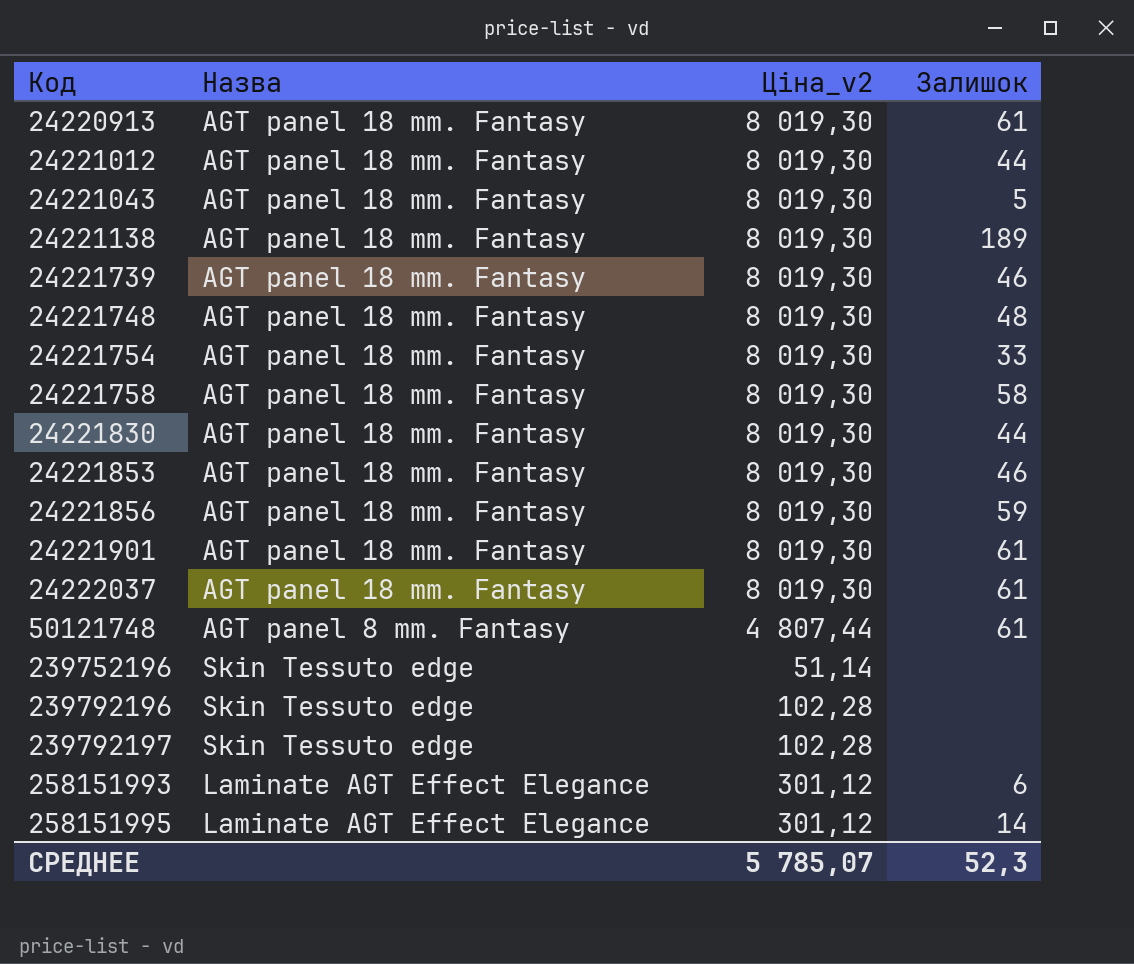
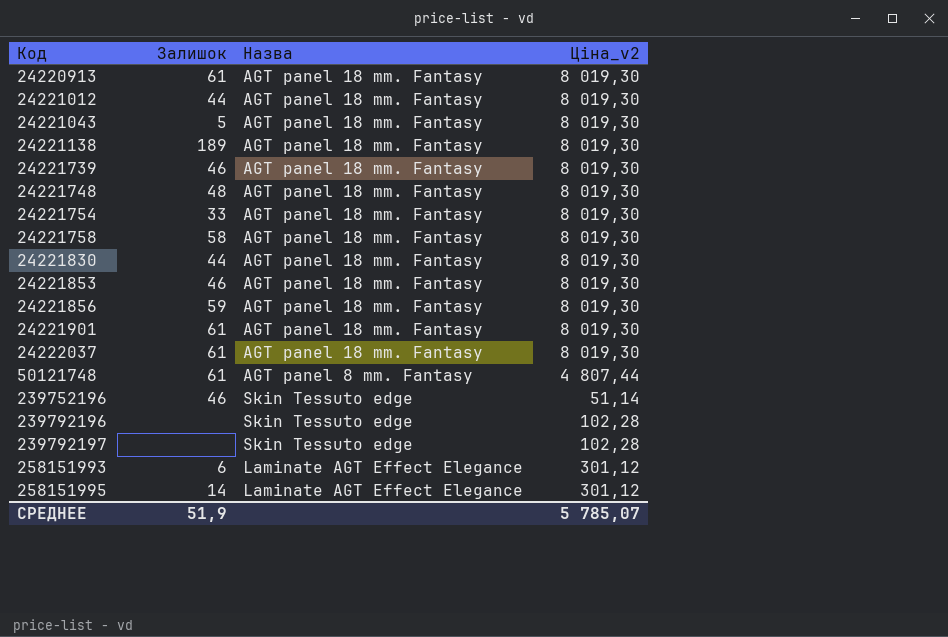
column Залишок | position: 4 -> 2
239752196 | Залишок: none -> 46
СРЕДНЕЕ | Залишок: 52,3 -> 51,9

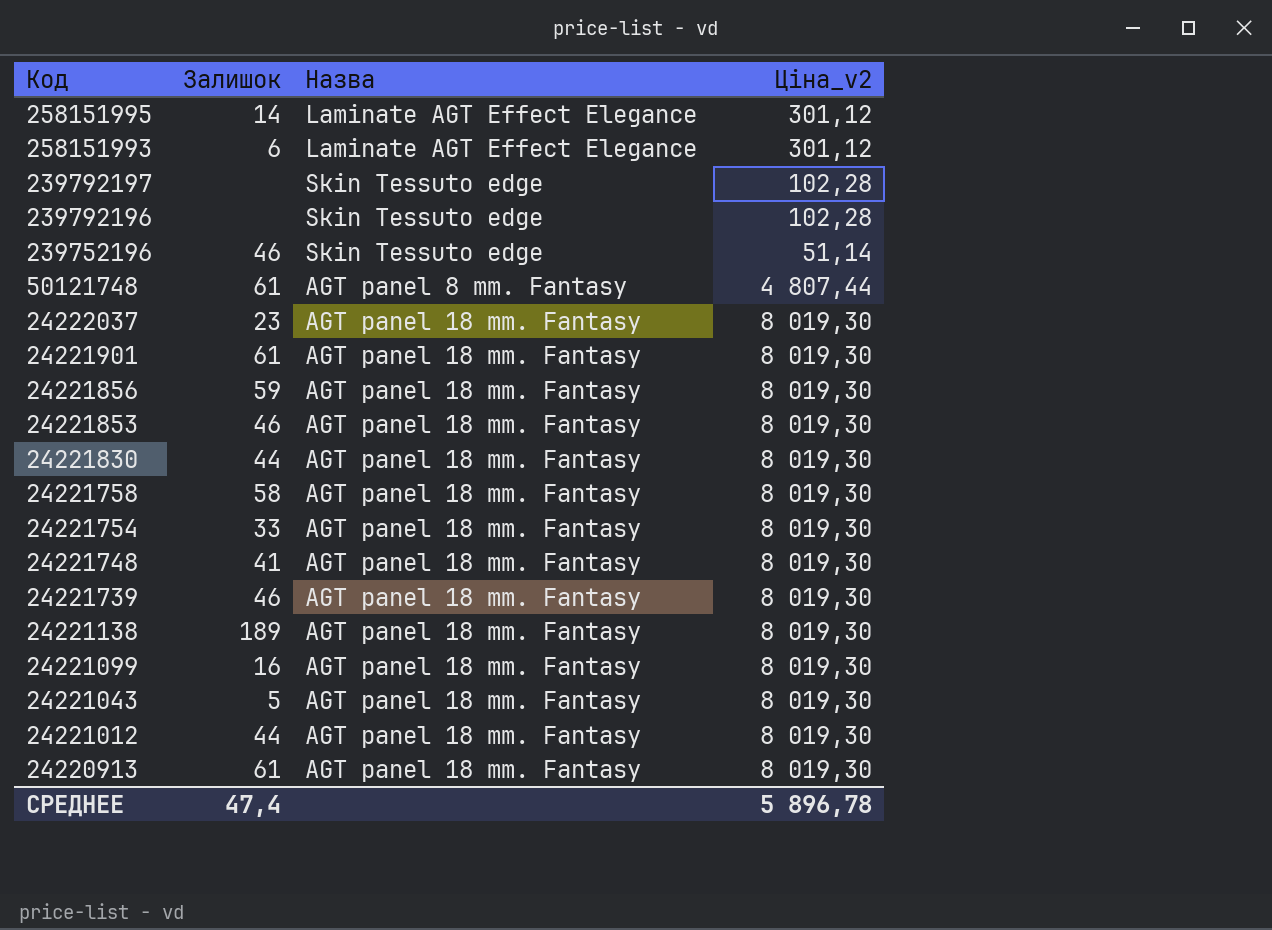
row order: Код ascending -> Код descending
24222037 | Залишок: 61 -> 23
24221748 | Залишок: 48 -> 41
row 24221099: none -> 16 | AGT panel 18 mm. Fantasy | 8 019,30
СРЕДНЕЕ | Залишок: 51,9 -> 47,4
СРЕДНЕЕ | Ціна_v2: 5 785,07 -> 5 896,78

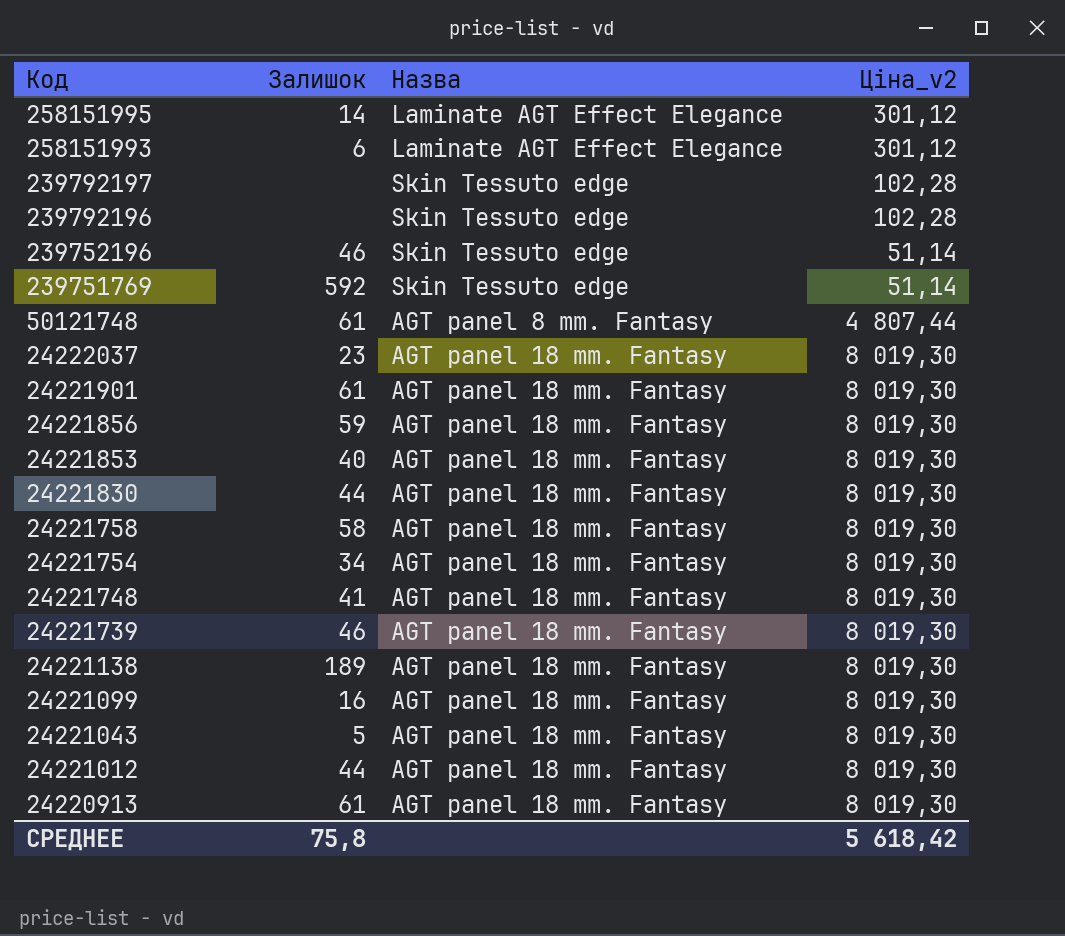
row 239751769: none -> 592 | Skin Tessuto edge | 51,14
24221853 | Залишок: 46 -> 40
24221754 | Залишок: 33 -> 34
СРЕДНЕЕ | Залишок: 47,4 -> 75,8
СРЕДНЕЕ | Ціна_v2: 5 896,78 -> 5 618,42

